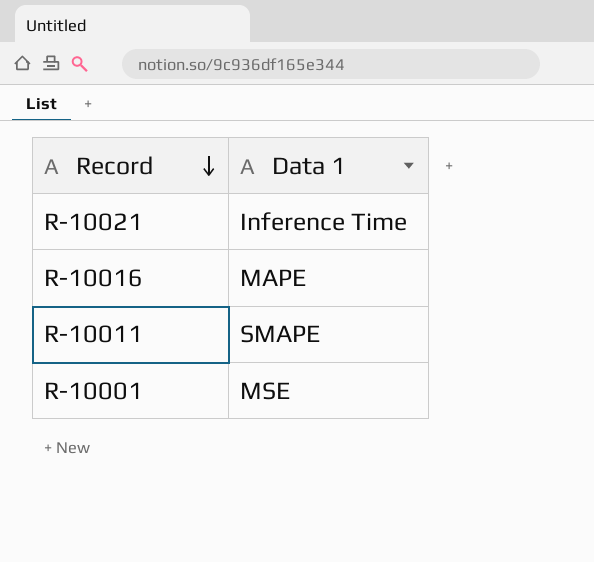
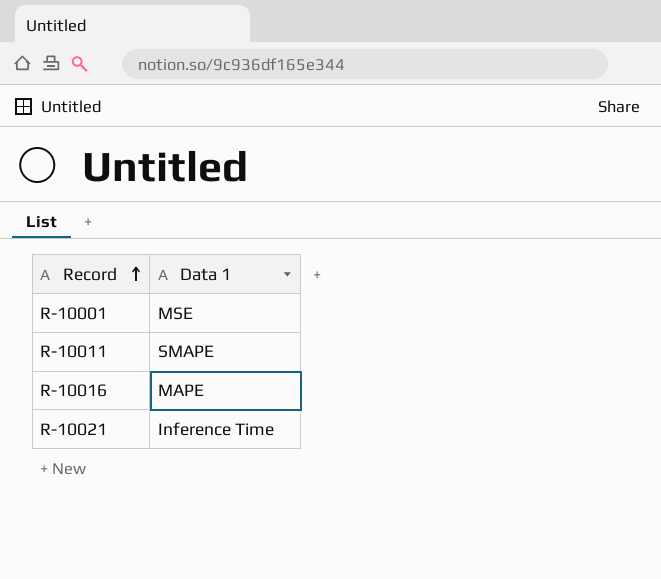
row order: Record descending -> Record ascending

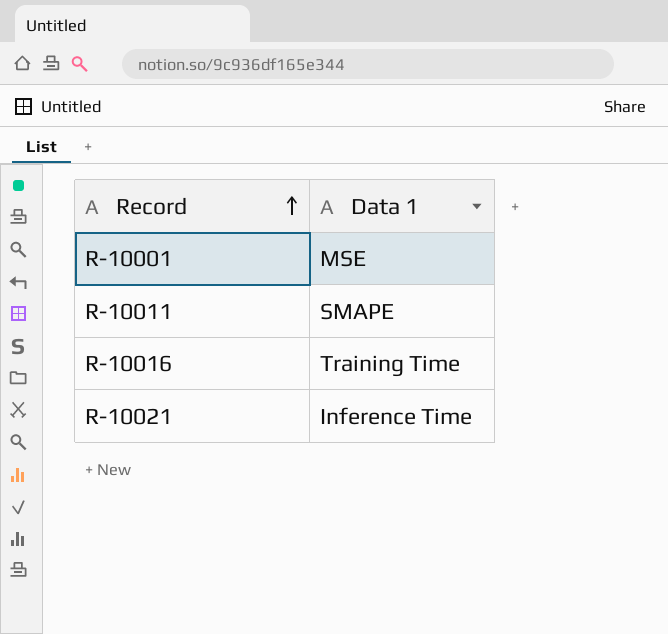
R-10016 | Data 1: MAPE -> Training Time

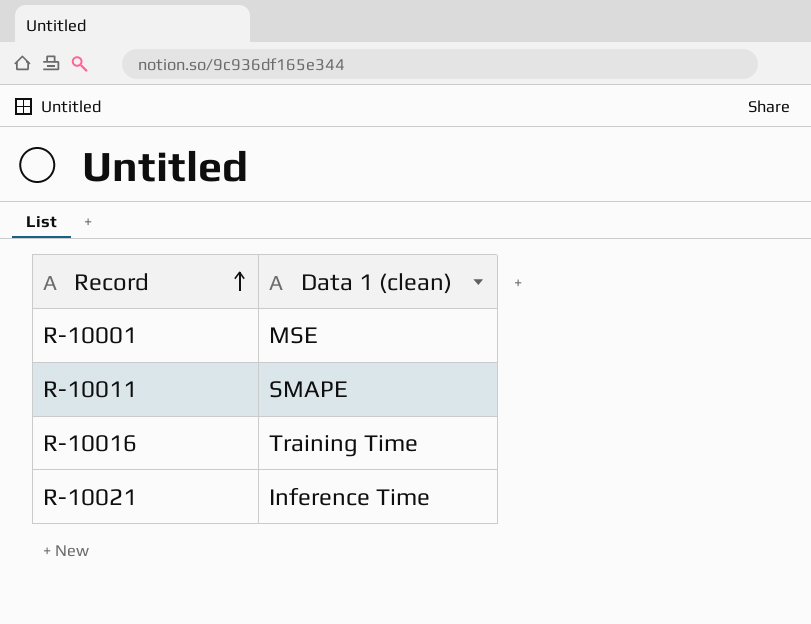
column name: Data 1 -> Data 1 (clean)

